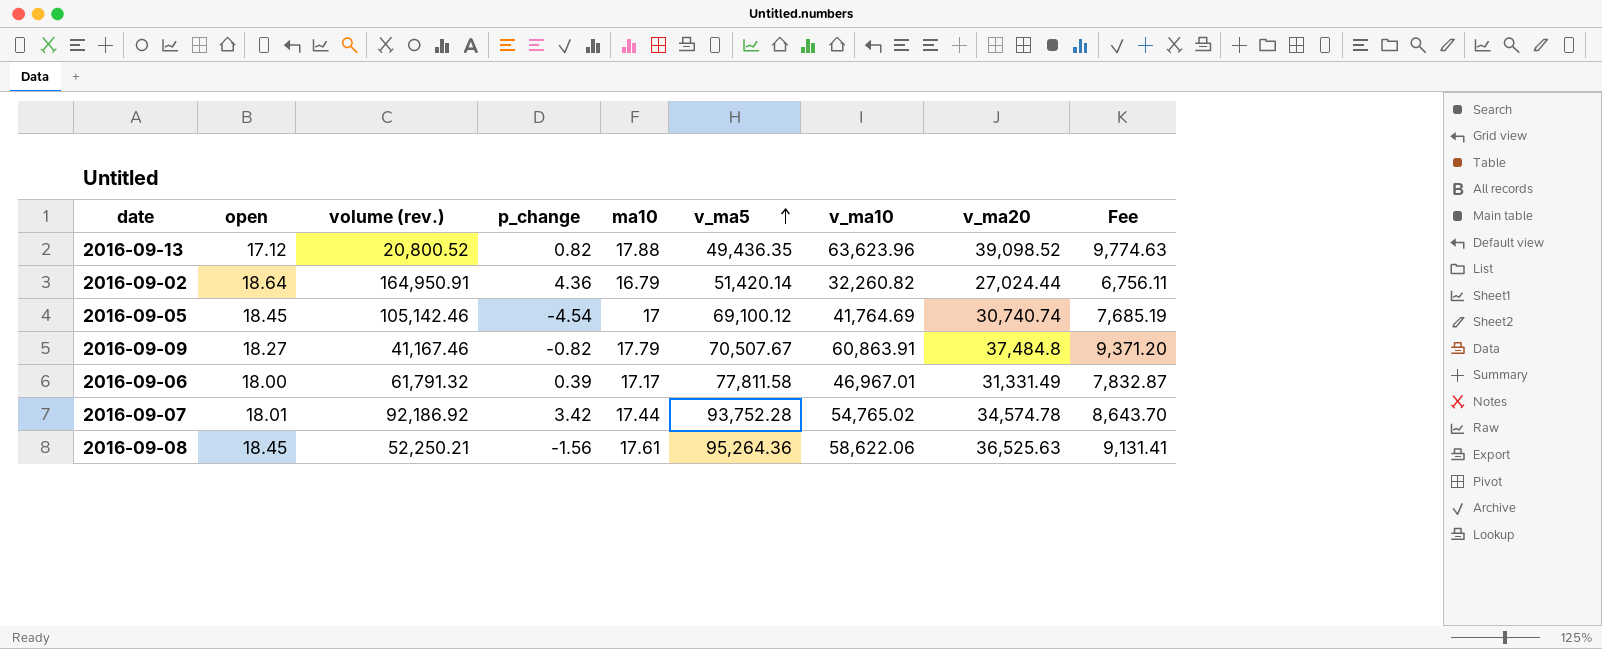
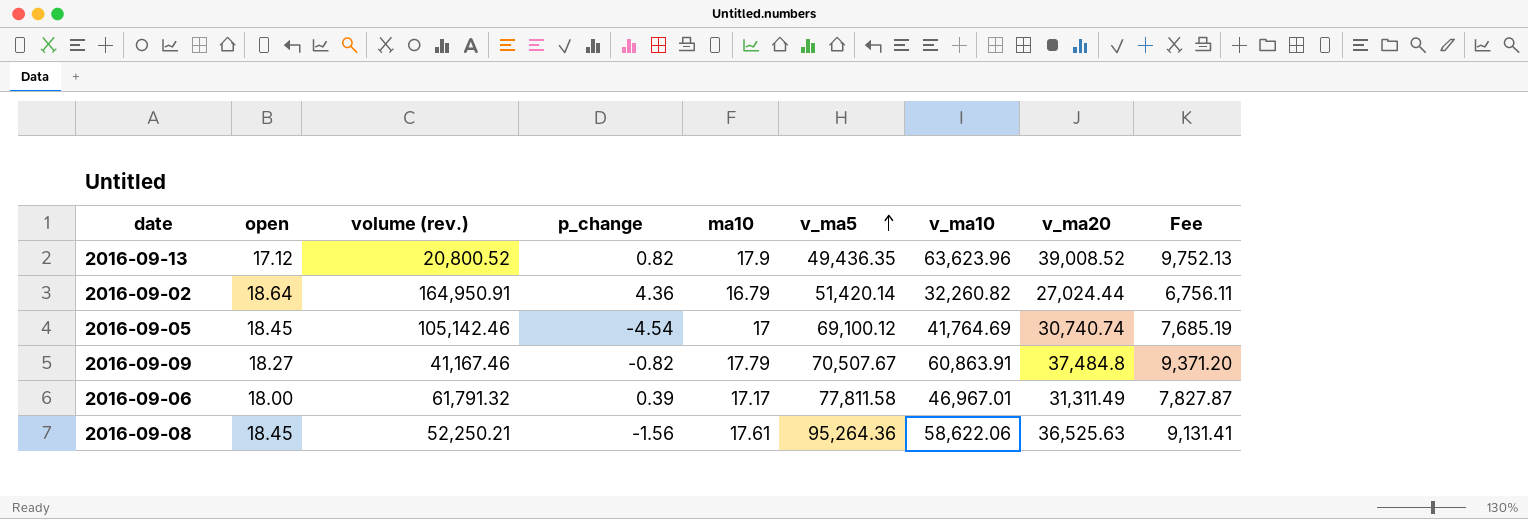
row 2016-09-07: 18.01 | 92,186.92 | 3.42 | 17.44 | 93,752.28 | 54,765.02 | 34,574.78 | 8,643.70 -> none
2016-09-13 | ma10: 17.88 -> 17.9
2016-09-13 | v_ma20: 39,098.52 -> 39,008.52
2016-09-13 | Fee: 9,774.63 -> 9,752.13
2016-09-06 | v_ma20: 31,331.49 -> 31,311.49
2016-09-06 | Fee: 7,832.87 -> 7,827.87

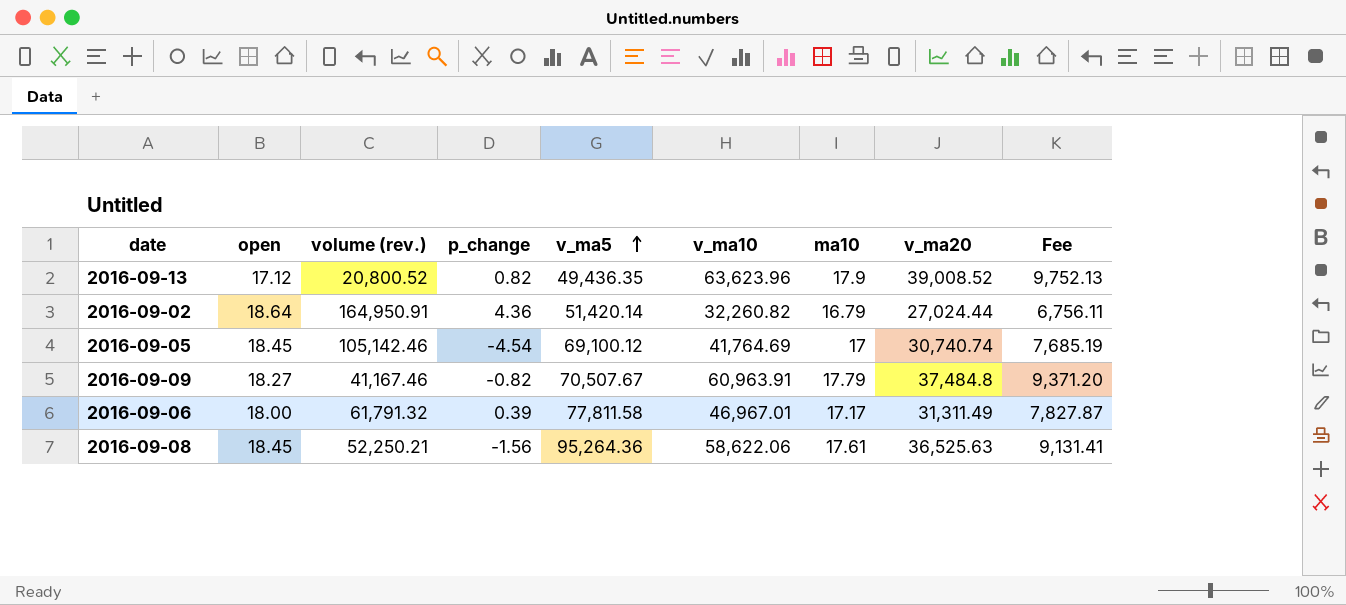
column ma10 | position: 5 -> 7
2016-09-09 | v_ma10: 60,863.91 -> 60,963.91

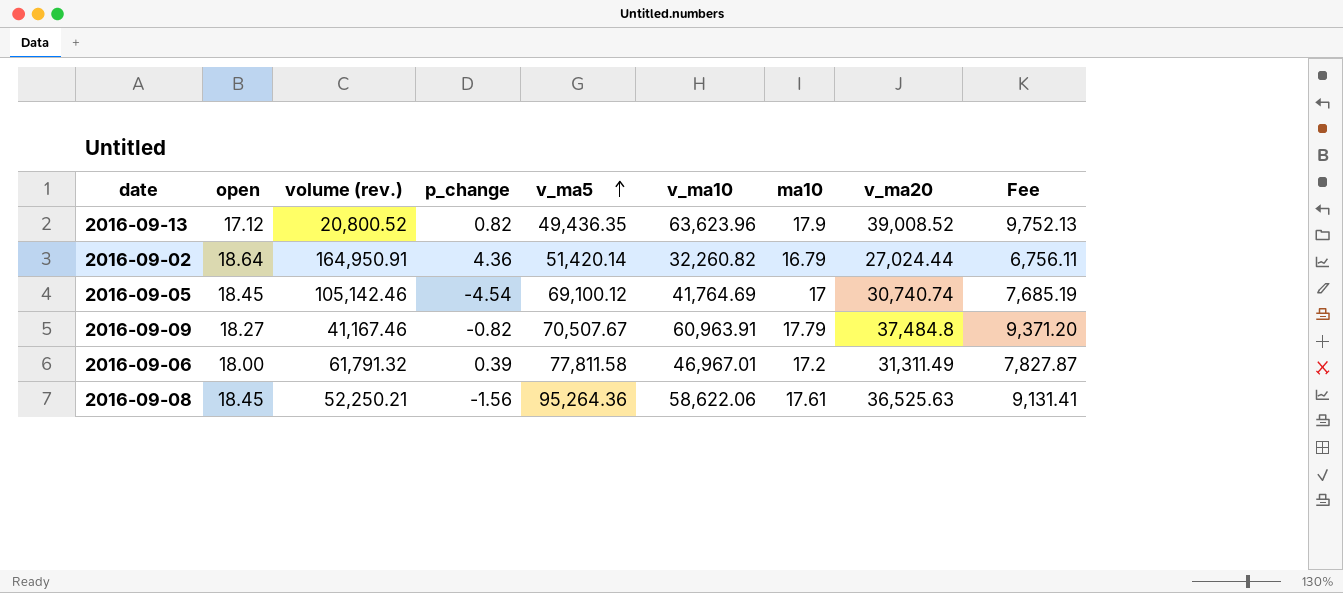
2016-09-06 | ma10: 17.17 -> 17.2

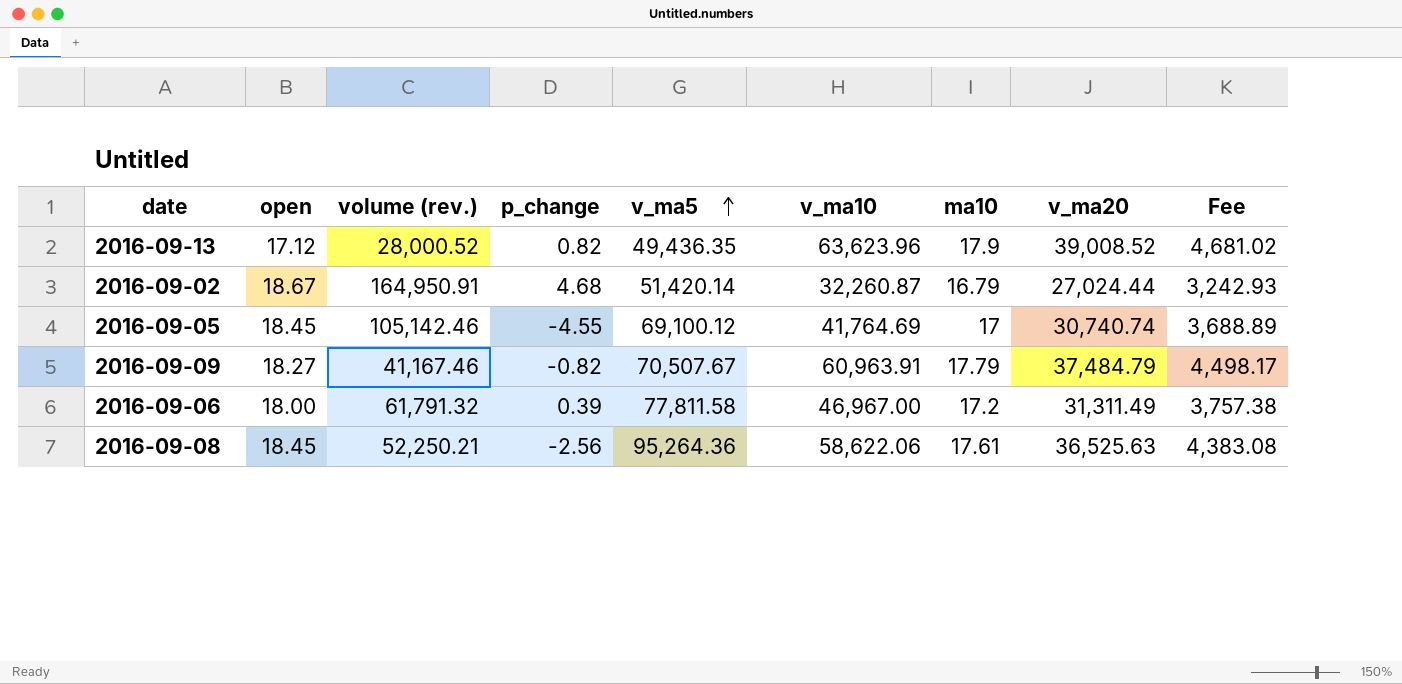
column Fee | formula: [v_ma20] * 0.25 -> [v_ma20] * 0.12
2016-09-13 | volume (rev.): 20,800.52 -> 28,000.52
2016-09-02 | open: 18.64 -> 18.67
2016-09-02 | p_change: 4.36 -> 4.68
2016-09-02 | v_ma10: 32,260.82 -> 32,260.87
2016-09-05 | p_change: -4.54 -> -4.55
2016-09-09 | v_ma20: 37,484.8 -> 37,484.79
2016-09-06 | v_ma10: 46,967.01 -> 46,967.00
2016-09-08 | p_change: -1.56 -> -2.56

